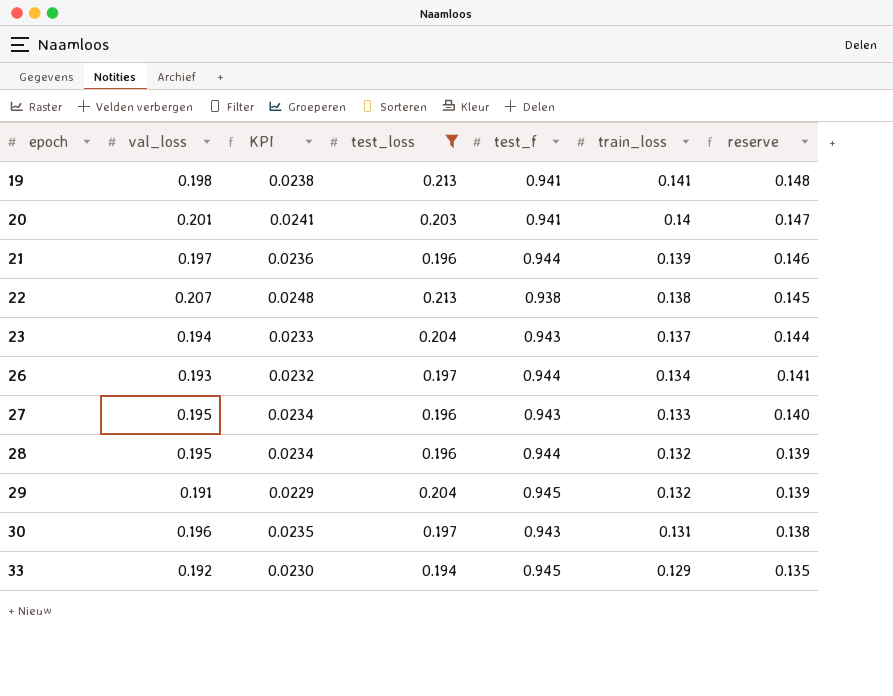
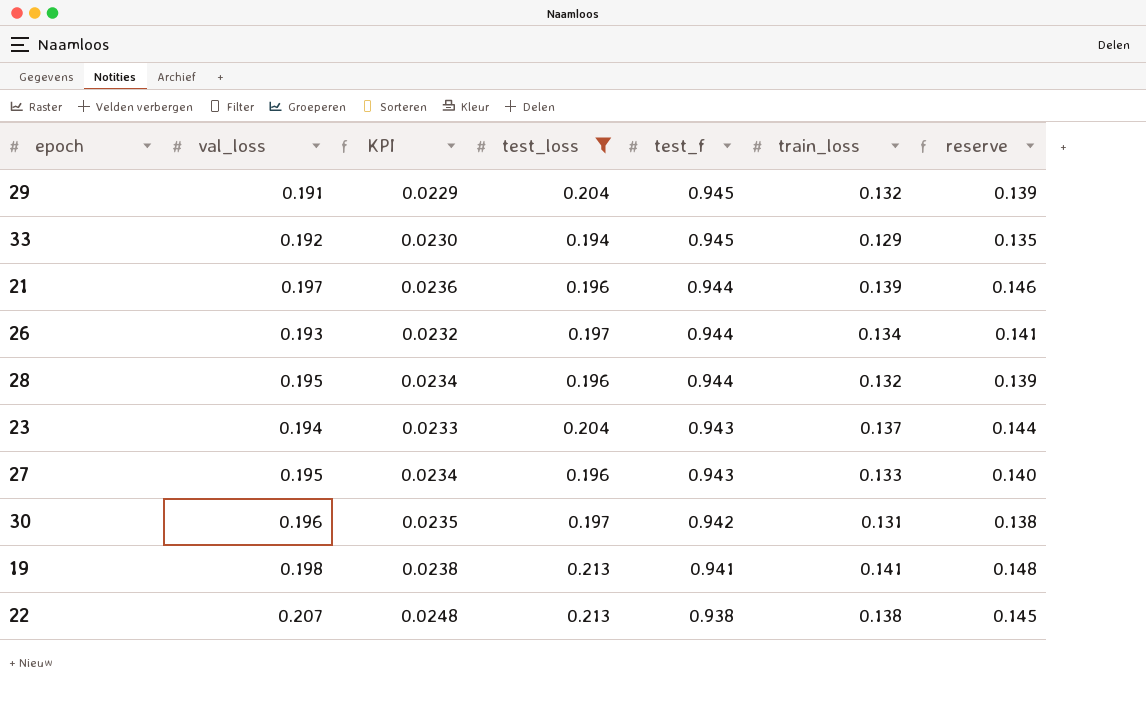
row order: epoch ascending -> test_f descending
row 20: 0.201 | 0.0241 | 0.203 | 0.941 | 0.14 | 0.147 -> none
30 | test_f: 0.943 -> 0.942

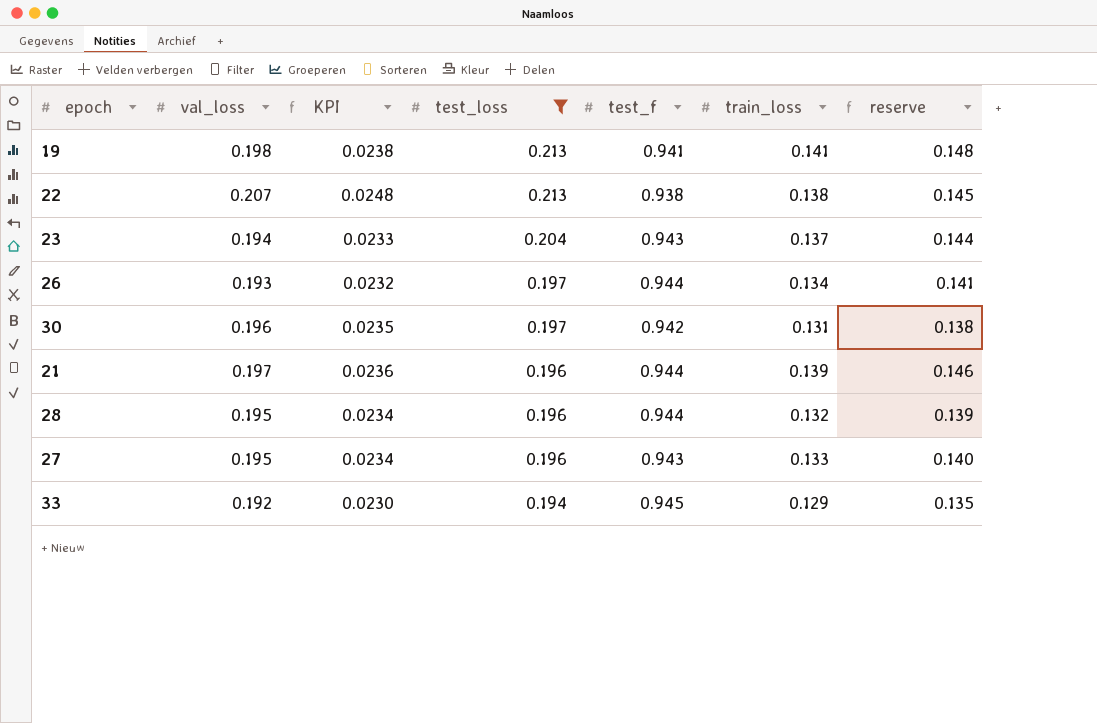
row order: test_f descending -> test_loss descending
row 29: 0.191 | 0.0229 | 0.204 | 0.945 | 0.132 | 0.139 -> none

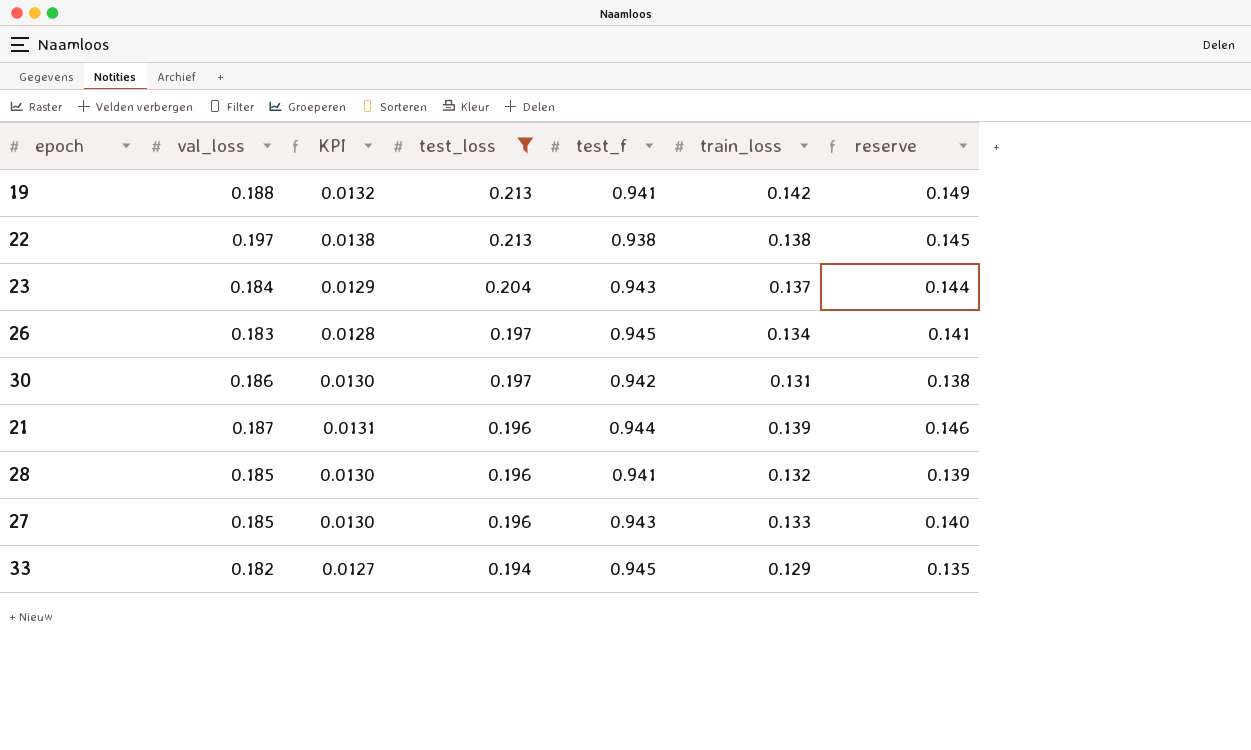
column KPI | formula: [val_loss] * 0.12 -> [val_loss] * 0.07
19 | val_loss: 0.198 -> 0.188
19 | train_loss: 0.141 -> 0.142
19 | reserve: 0.148 -> 0.149
22 | val_loss: 0.207 -> 0.197
23 | val_loss: 0.194 -> 0.184
26 | val_loss: 0.193 -> 0.183
26 | test_f: 0.944 -> 0.945
30 | val_loss: 0.196 -> 0.186
21 | val_loss: 0.197 -> 0.187
28 | val_loss: 0.195 -> 0.185
28 | test_f: 0.944 -> 0.941
27 | val_loss: 0.195 -> 0.185
33 | val_loss: 0.192 -> 0.182

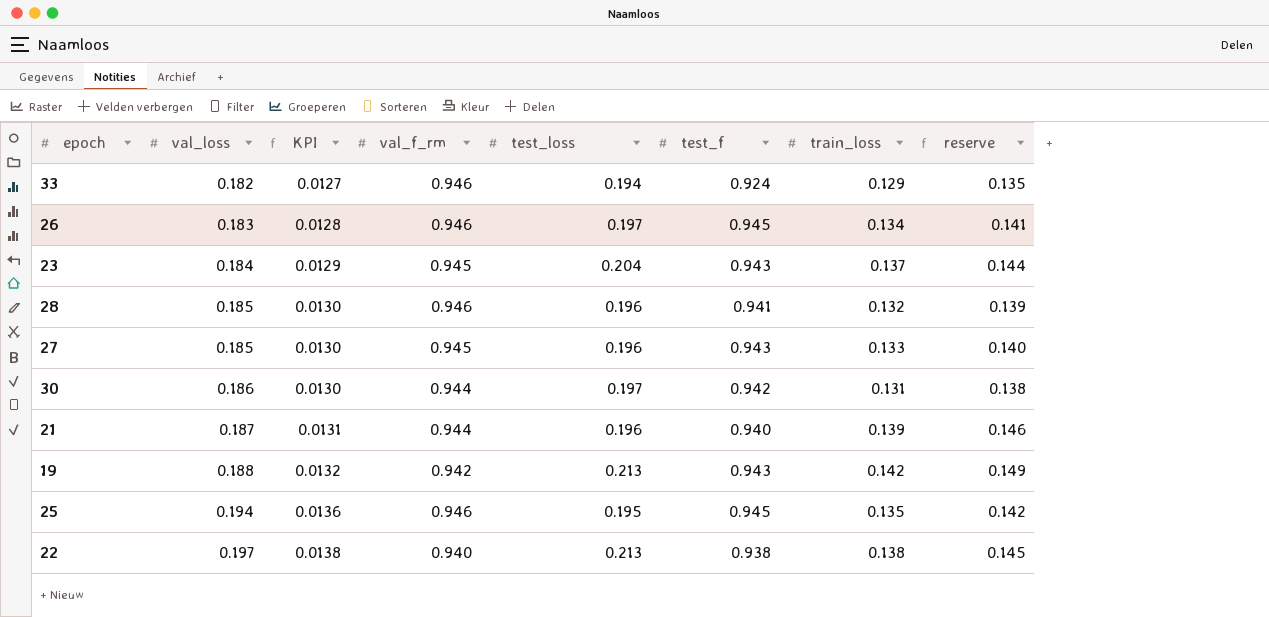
filter: test_loss != 0.195 -> none
row order: test_loss descending -> val_loss ascending
column val_f_rm | position: none -> 4
33 | test_f: 0.945 -> 0.924
21 | test_f: 0.944 -> 0.940
19 | test_f: 0.941 -> 0.943

